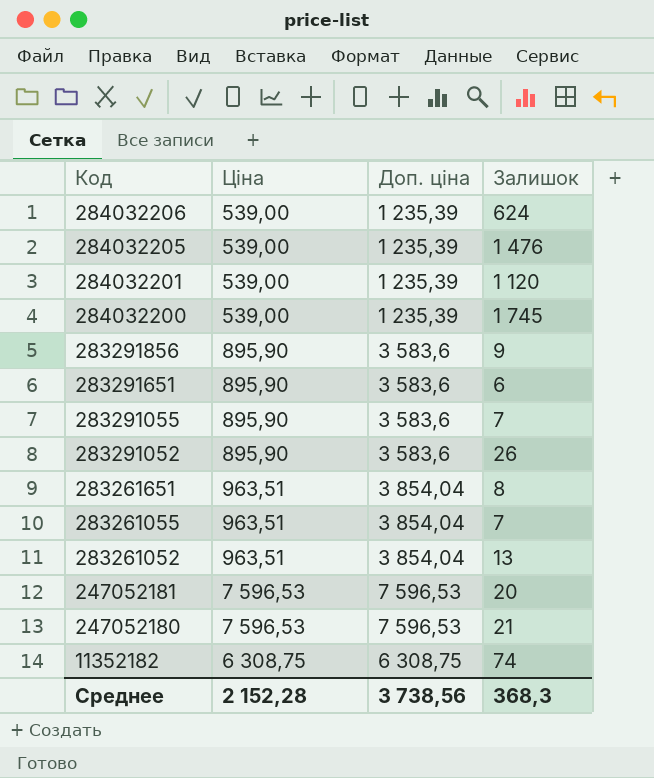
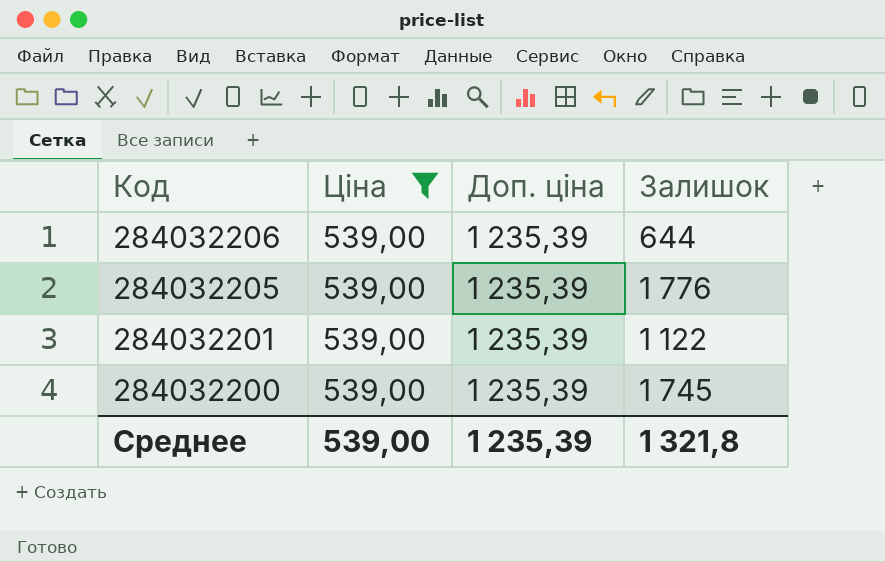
filter: none -> Ціна = 539,00
284032206 | Залишок: 624 -> 644
284032205 | Залишок: 1 476 -> 1 776
284032201 | Залишок: 1 120 -> 1 122
Среднее | Ціна: 2 152,28 -> 539,00
Среднее | Доп. ціна: 3 738,56 -> 1 235,39
Среднее | Залишок: 368,3 -> 1 321,8

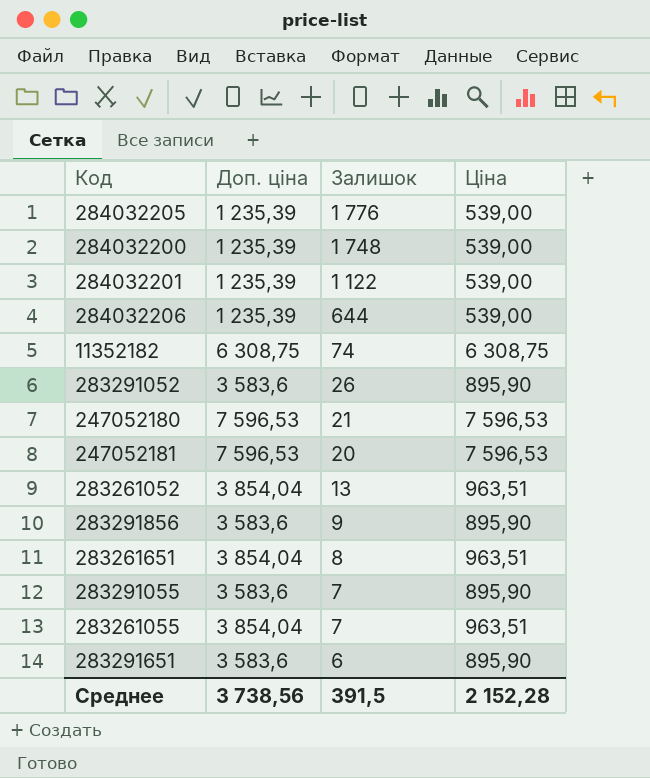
filter: Ціна = 539,00 -> none
row order: Код descending -> Залишок descending
column Ціна | position: 2 -> 4
284032200 | Залишок: 1 745 -> 1 748
Среднее | Доп. ціна: 1 235,39 -> 3 738,56
Среднее | Залишок: 1 321,8 -> 391,5
Среднее | Ціна: 539,00 -> 2 152,28

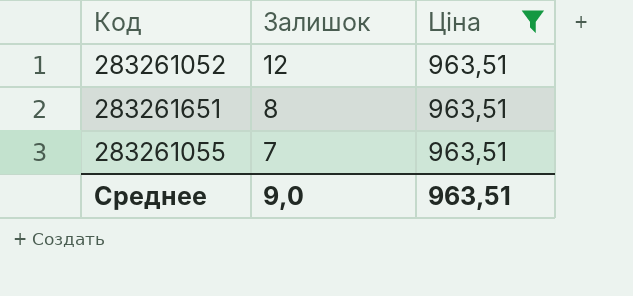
filter: none -> Ціна = 963,51
column Доп. ціна | position: 2 -> none
283261052 | Залишок: 13 -> 12
Среднее | Залишок: 391,5 -> 9,0
Среднее | Ціна: 2 152,28 -> 963,51

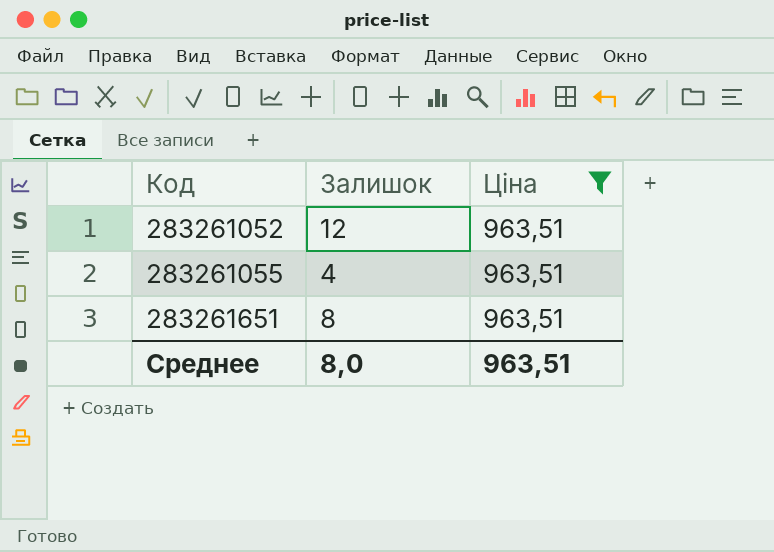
row order: Залишок descending -> Код ascending
283261055 | Залишок: 7 -> 4
Среднее | Залишок: 9,0 -> 8,0

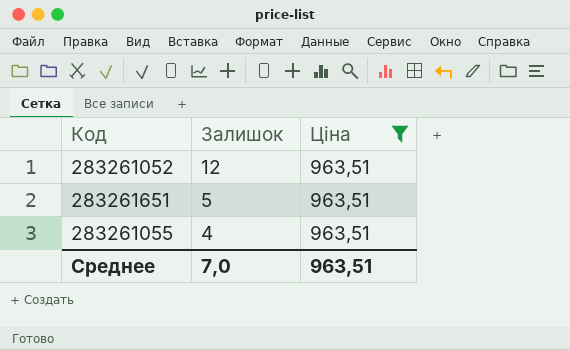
row order: Код ascending -> Залишок descending
283261651 | Залишок: 8 -> 5
Среднее | Залишок: 8,0 -> 7,0

